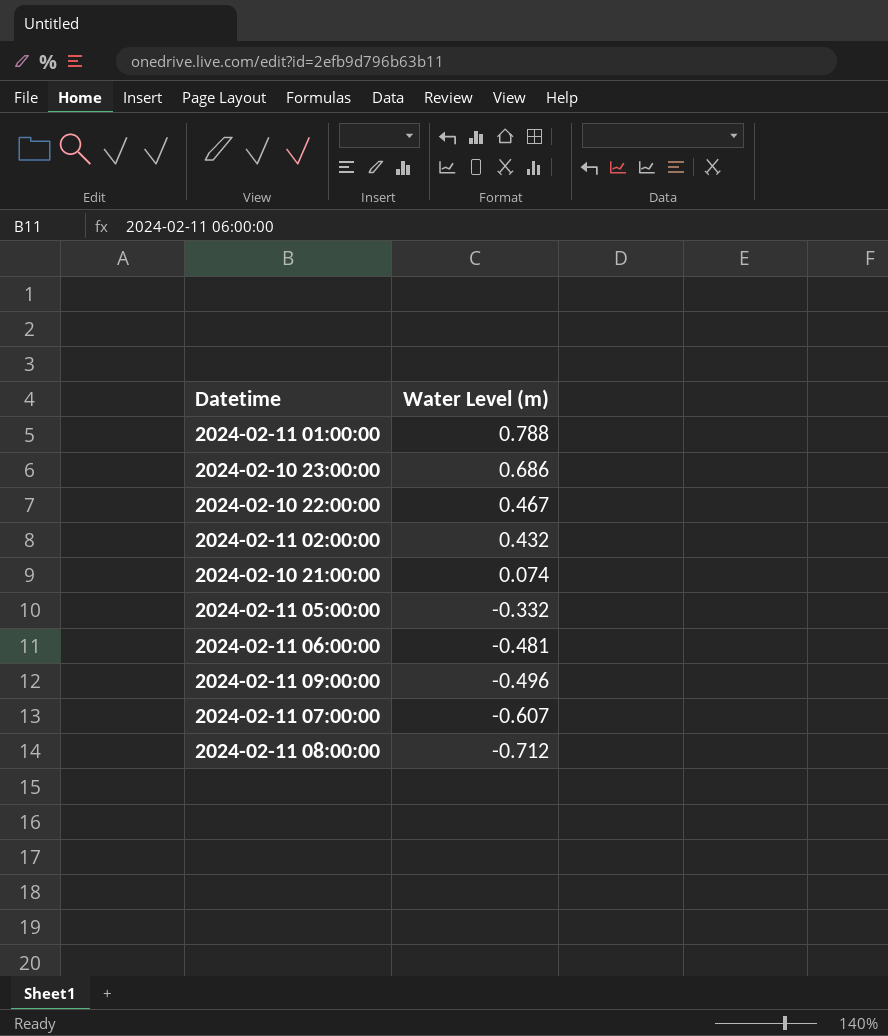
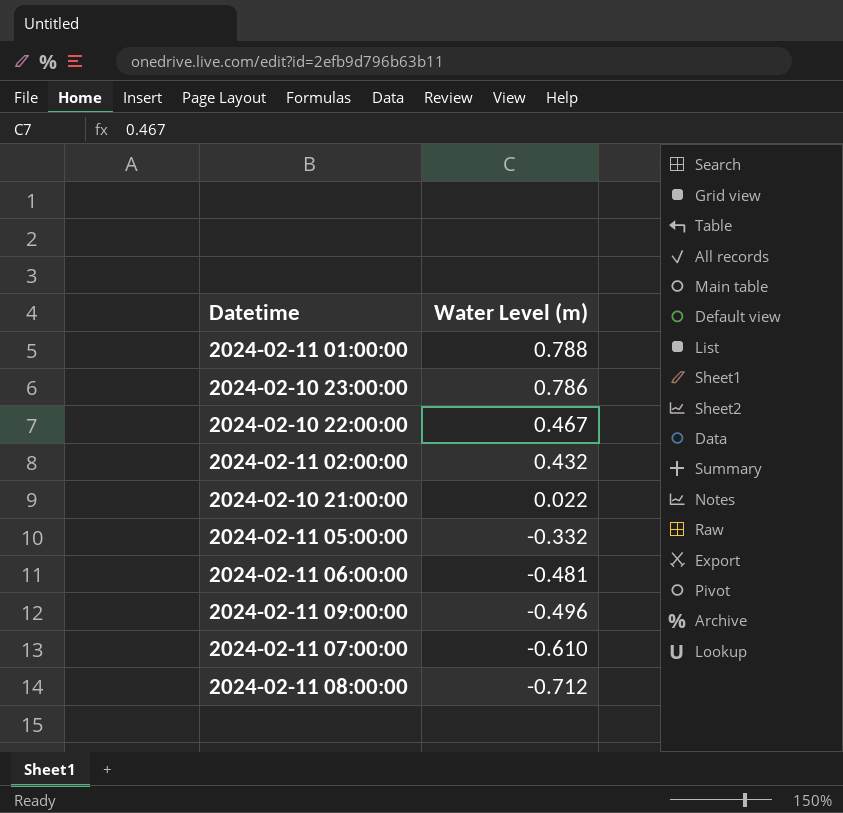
2024-02-10 23:00:00 | Water Level (m): 0.686 -> 0.786
2024-02-10 21:00:00 | Water Level (m): 0.074 -> 0.022
2024-02-11 07:00:00 | Water Level (m): -0.607 -> -0.610

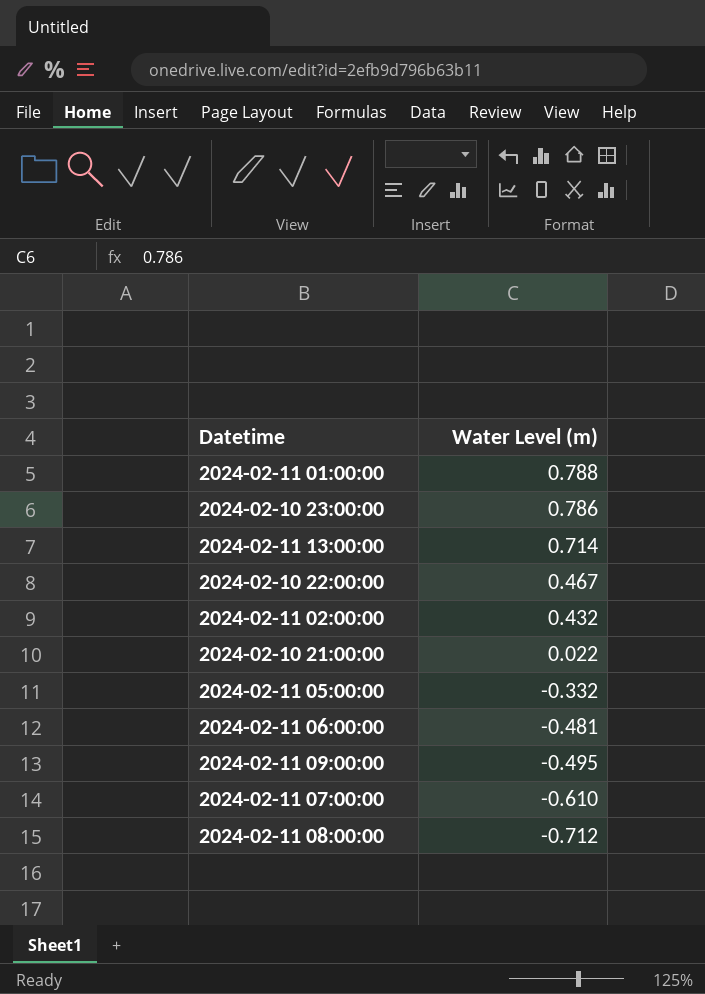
row 2024-02-11 13:00:00: none -> 0.714
2024-02-11 09:00:00 | Water Level (m): -0.496 -> -0.495

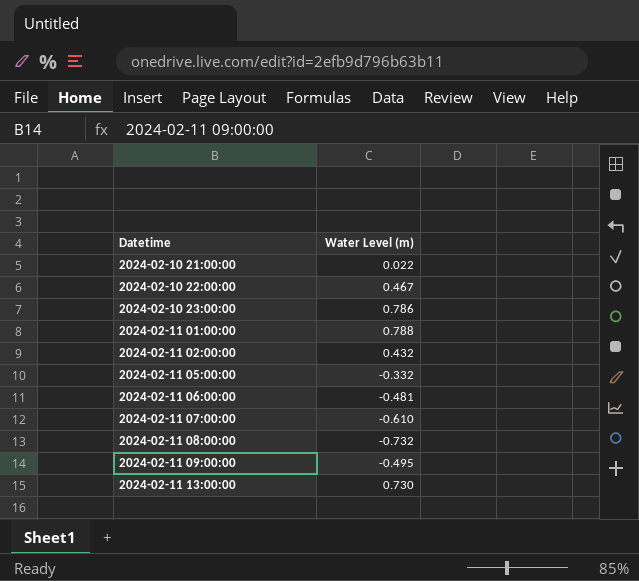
row order: Water Level (m) descending -> Datetime ascending
2024-02-11 08:00:00 | Water Level (m): -0.712 -> -0.732
2024-02-11 13:00:00 | Water Level (m): 0.714 -> 0.730

